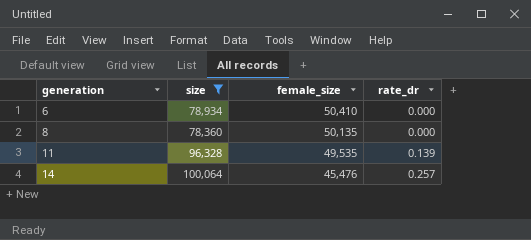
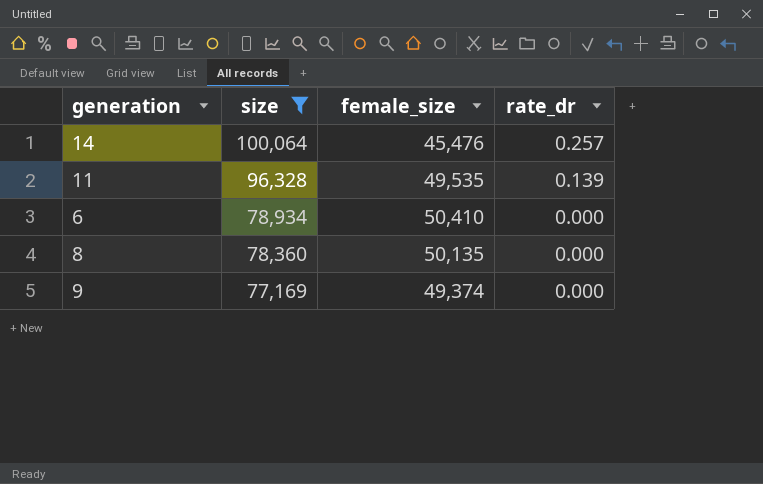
row order: generation ascending -> size descending
row 9: none -> 77,169 | 49,374 | 0.000

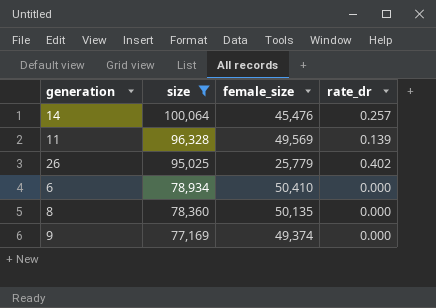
11 | female_size: 49,535 -> 49,569
row 26: none -> 95,025 | 25,779 | 0.402

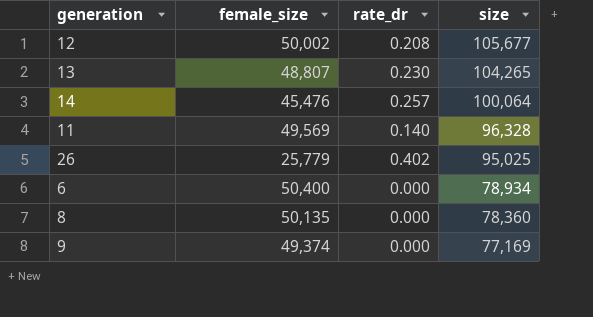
filter: size <= 100,064 -> none
column size | position: 2 -> 4
11 | rate_dr: 0.139 -> 0.140
6 | female_size: 50,410 -> 50,400

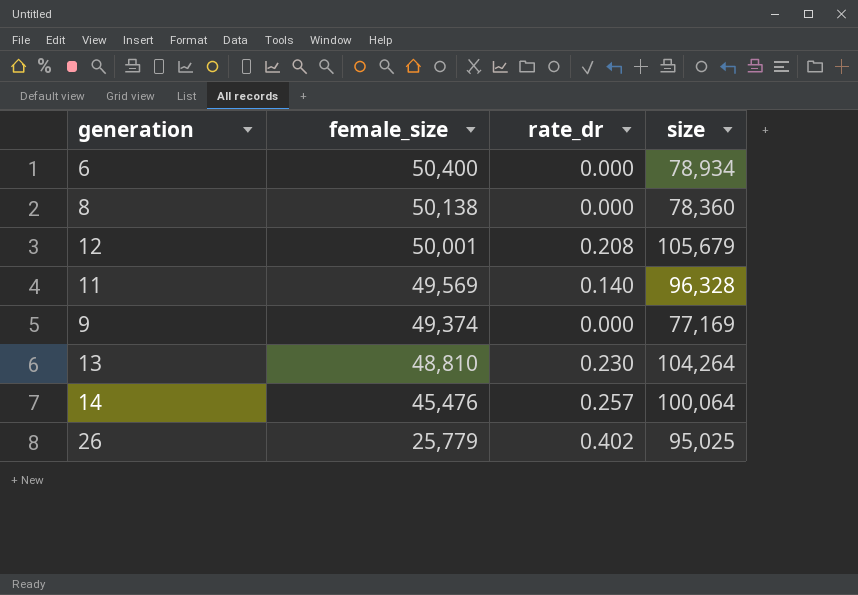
row order: size descending -> female_size descending
8 | female_size: 50,135 -> 50,138
12 | female_size: 50,002 -> 50,001
12 | size: 105,677 -> 105,679
13 | female_size: 48,807 -> 48,810
13 | size: 104,265 -> 104,264

